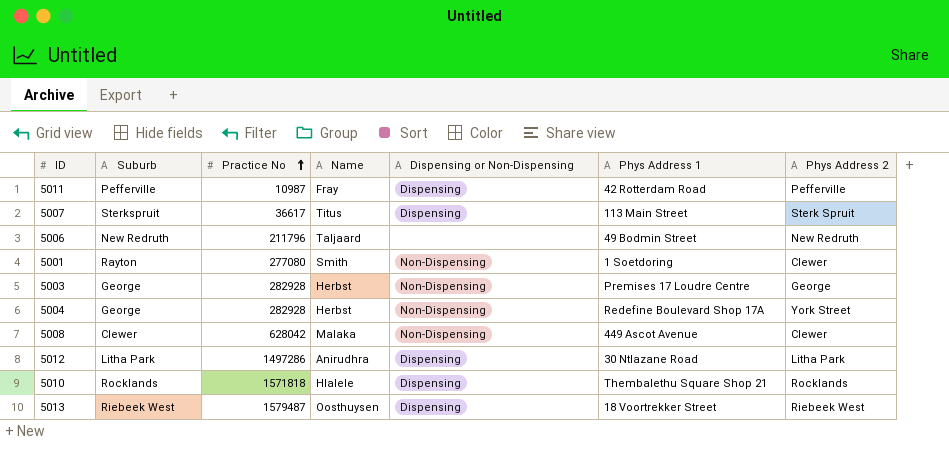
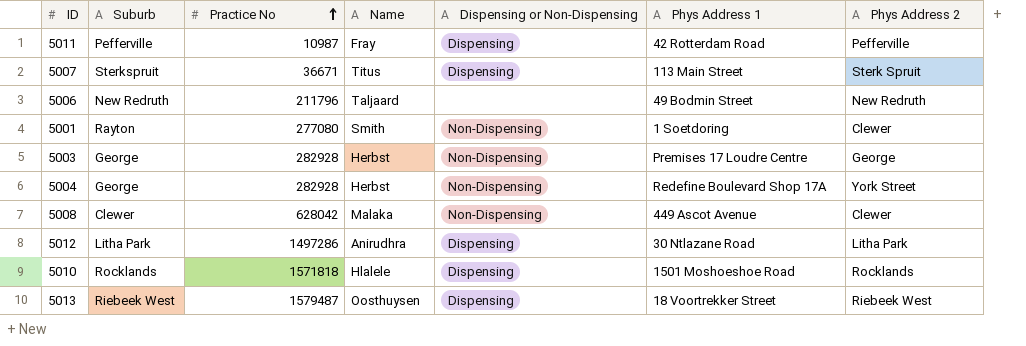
5007 | Practice No: 36617 -> 36671
5010 | Phys Address 1: Thembalethu Square Shop 21 -> 1501 Moshoeshoe Road

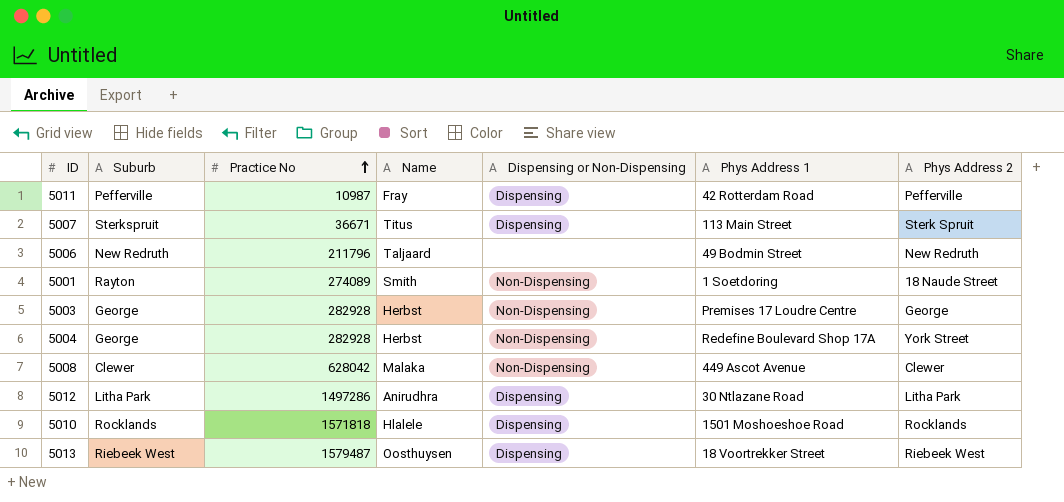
5001 | Practice No: 277080 -> 274089
5001 | Phys Address 2: Clewer -> 18 Naude Street

